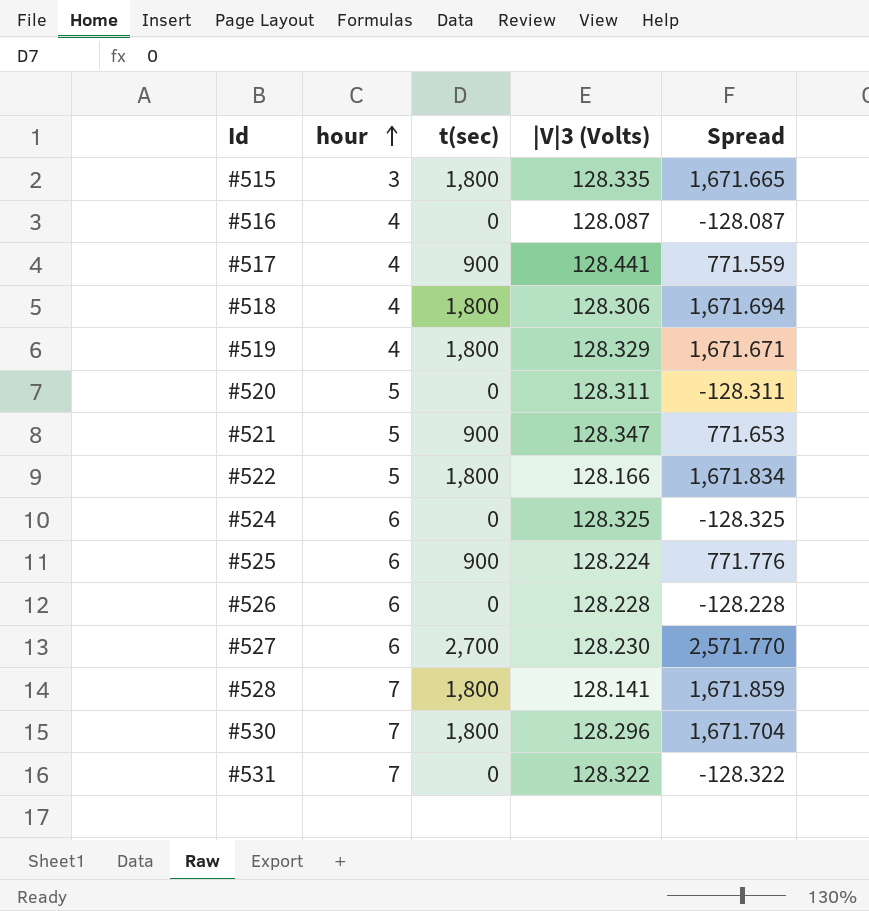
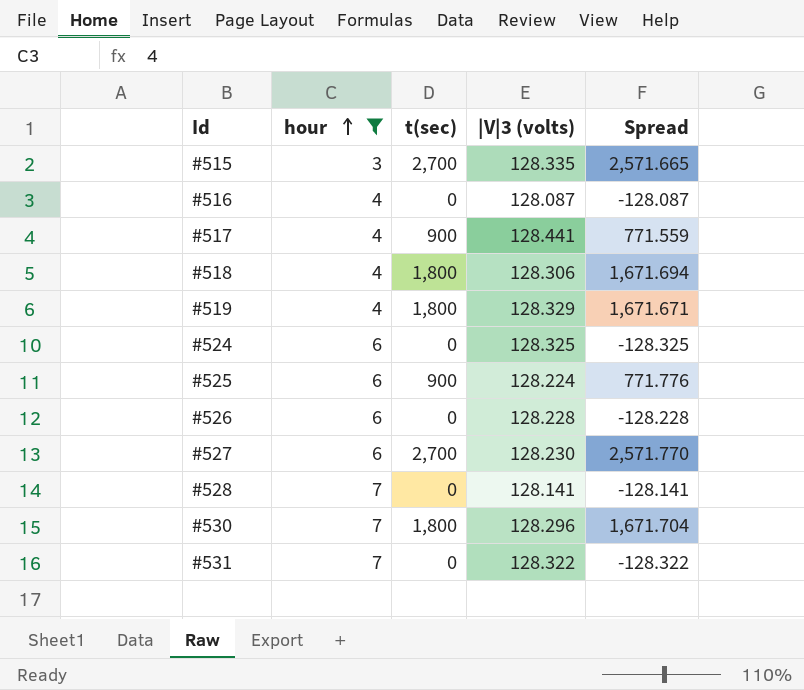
filter: none -> hour != 5
column name: |V|3 (Volts) -> |V|3 (volts)
#515 | t(sec): 1,800 -> 2,700
#515 | Spread: 1,671.665 -> 2,571.665
#528 | t(sec): 1,800 -> 0
#528 | Spread: 1,671.859 -> -128.141

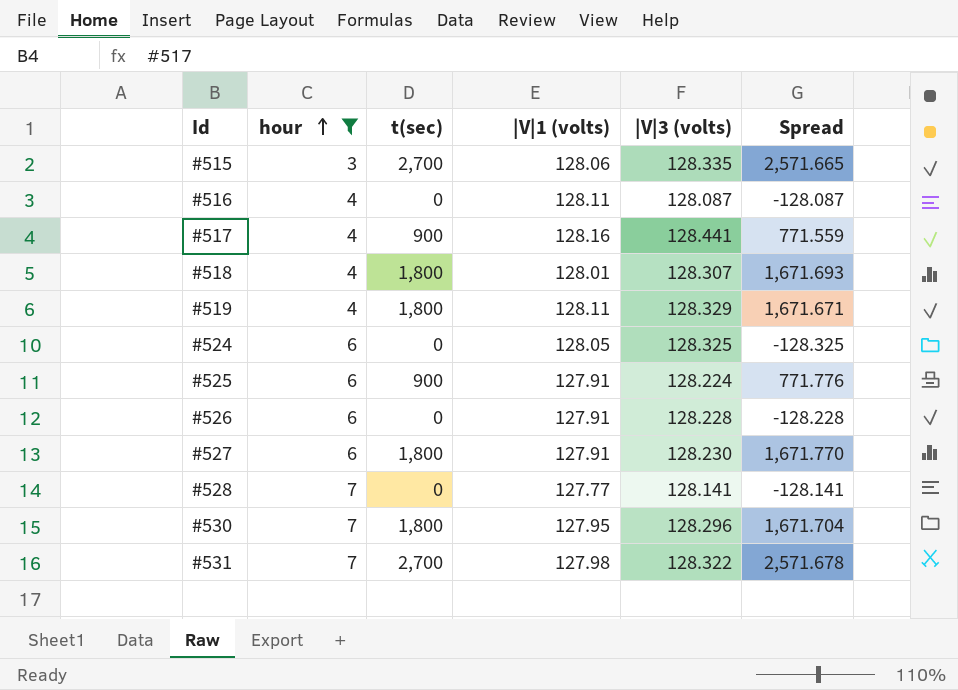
column |V|1 (volts) | position: none -> 4
#518 | |V|3 (volts): 128.306 -> 128.307
#518 | Spread: 1,671.694 -> 1,671.693
#527 | t(sec): 2,700 -> 1,800
#527 | Spread: 2,571.770 -> 1,671.770
#531 | t(sec): 0 -> 2,700
#531 | Spread: -128.322 -> 2,571.678

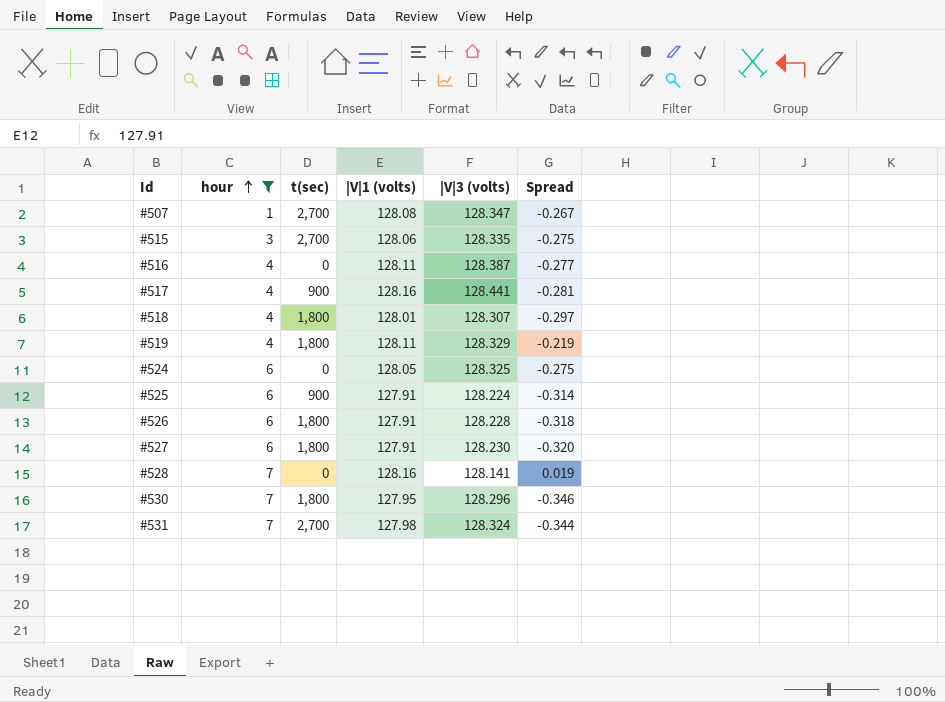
column Spread | formula: [t(sec)] - [|V|3 (volts)] -> [|V|1 (volts)] - [|V|3 (volts)]
row #507: none -> 1 | 2,700 | 128.08 | 128.347 | -0.267
#516 | |V|3 (volts): 128.087 -> 128.387
#526 | t(sec): 0 -> 1,800
#528 | |V|1 (volts): 127.77 -> 128.16
#531 | |V|3 (volts): 128.322 -> 128.324

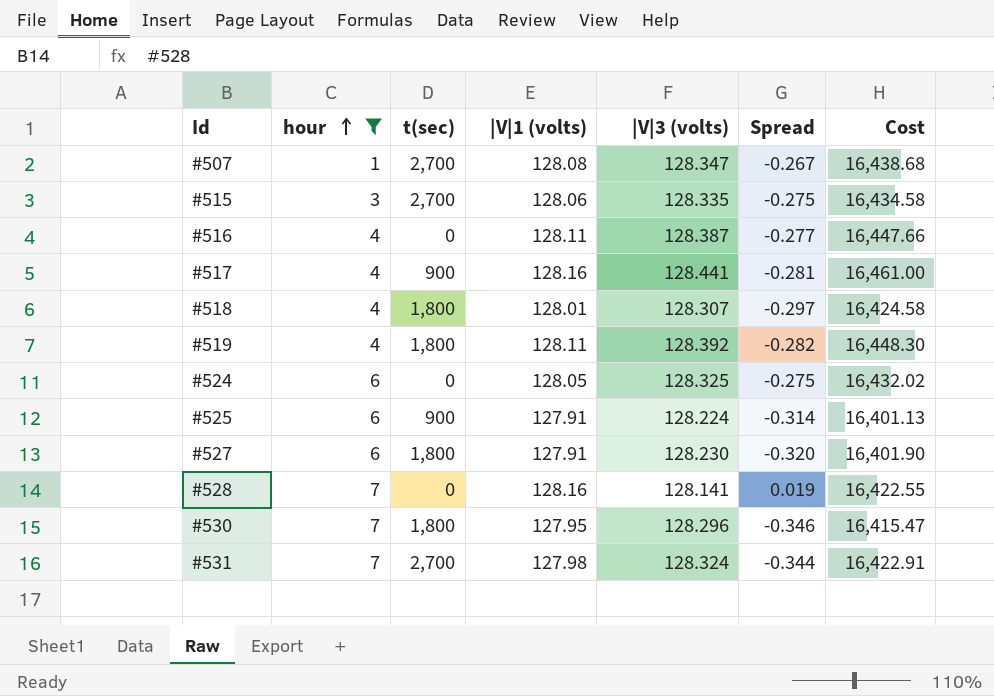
column Cost | formula: none -> [|V|1 (volts)] * [|V|3 (volts)]
row #526: 6 | 1,800 | 127.91 | 128.228 | -0.318 -> none
#519 | |V|3 (volts): 128.329 -> 128.392
#519 | Spread: -0.219 -> -0.282

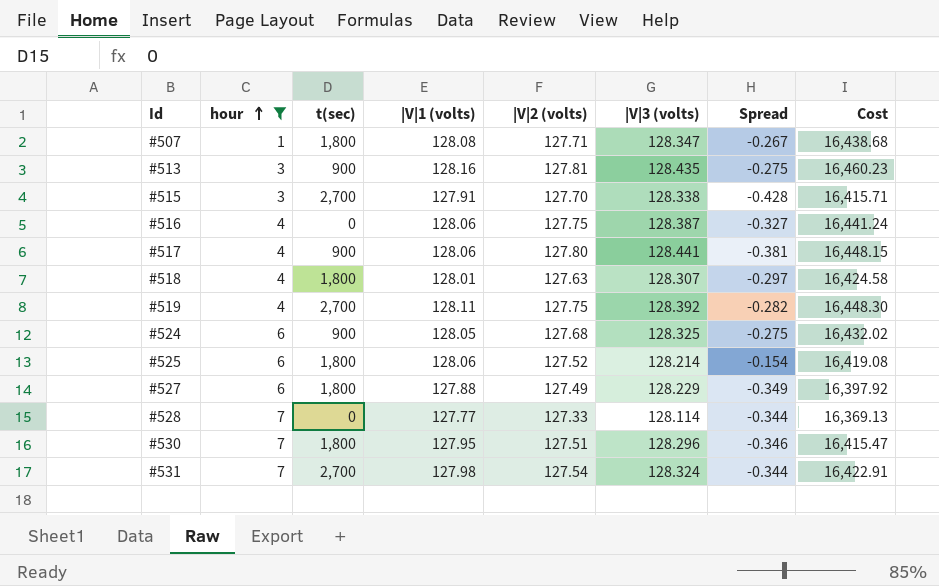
column |V|2 (volts) | position: none -> 5
#507 | t(sec): 2,700 -> 1,800
row #513: none -> 3 | 900 | 128.16 | 127.81 | 128.435 | -0.275 | 16,460.23
#515 | |V|1 (volts): 128.06 -> 127.91
#515 | |V|3 (volts): 128.335 -> 128.338
#515 | Spread: -0.275 -> -0.428
#515 | Cost: 16,434.58 -> 16,415.71
#516 | |V|1 (volts): 128.11 -> 128.06
#516 | Spread: -0.277 -> -0.327
#516 | Cost: 16,447.66 -> 16,441.24
#517 | |V|1 (volts): 128.16 -> 128.06
#517 | Spread: -0.281 -> -0.381
#517 | Cost: 16,461.00 -> 16,448.15
#519 | t(sec): 1,800 -> 2,700
#524 | t(sec): 0 -> 900
#525 | t(sec): 900 -> 1,800
#525 | |V|1 (volts): 127.91 -> 128.06
#525 | |V|3 (volts): 128.224 -> 128.214
#525 | Spread: -0.314 -> -0.154
#525 | Cost: 16,401.13 -> 16,419.08
#527 | |V|1 (volts): 127.91 -> 127.88
#527 | |V|3 (volts): 128.230 -> 128.229
#527 | Spread: -0.320 -> -0.349
#527 | Cost: 16,401.90 -> 16,397.92
#528 | |V|1 (volts): 128.16 -> 127.77
#528 | |V|3 (volts): 128.141 -> 128.114
#528 | Spread: 0.019 -> -0.344
#528 | Cost: 16,422.55 -> 16,369.13

